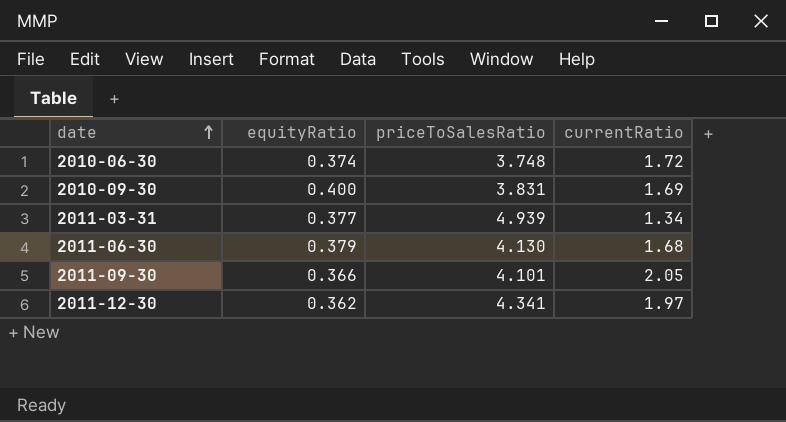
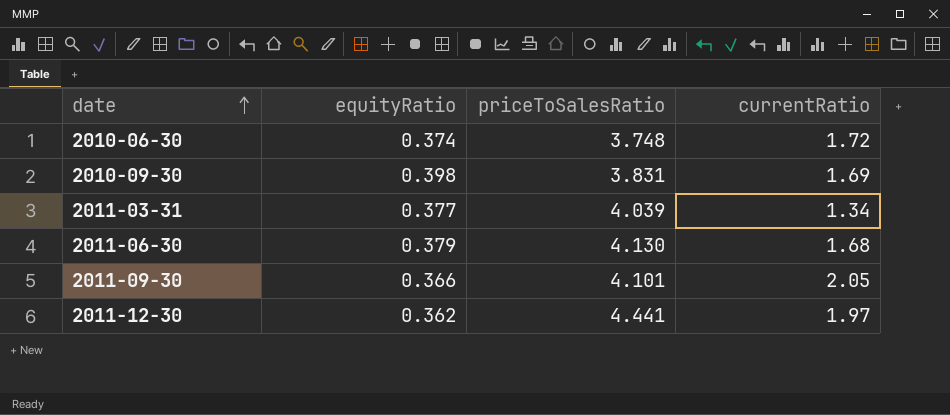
2010-09-30 | equityRatio: 0.400 -> 0.398
2011-03-31 | priceToSalesRatio: 4.939 -> 4.039
2011-12-30 | priceToSalesRatio: 4.341 -> 4.441

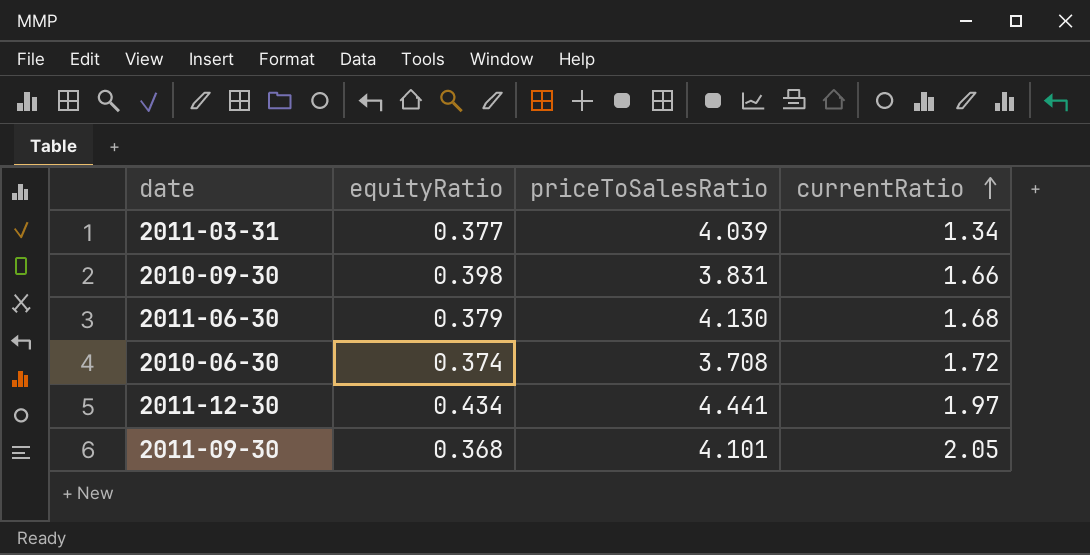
row order: date ascending -> currentRatio ascending
2010-09-30 | currentRatio: 1.69 -> 1.66
2010-06-30 | priceToSalesRatio: 3.748 -> 3.708
2011-12-30 | equityRatio: 0.362 -> 0.434
2011-09-30 | equityRatio: 0.366 -> 0.368

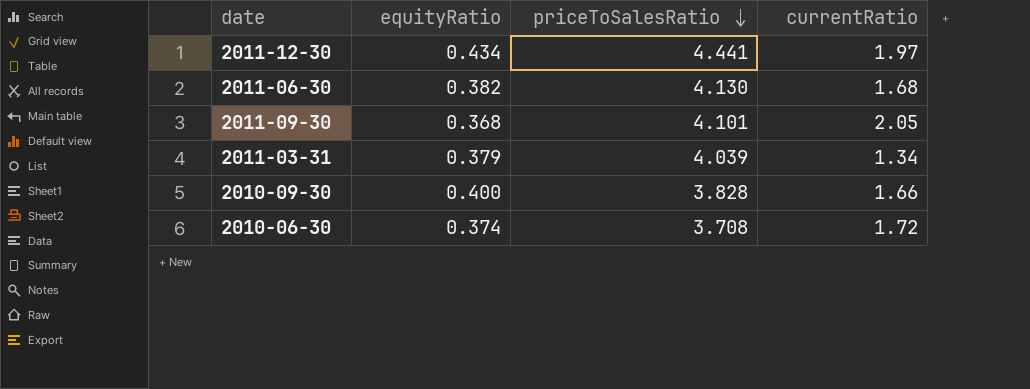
row order: currentRatio ascending -> priceToSalesRatio descending
2011-06-30 | equityRatio: 0.379 -> 0.382
2011-03-31 | equityRatio: 0.377 -> 0.379
2010-09-30 | equityRatio: 0.398 -> 0.400
2010-09-30 | priceToSalesRatio: 3.831 -> 3.828

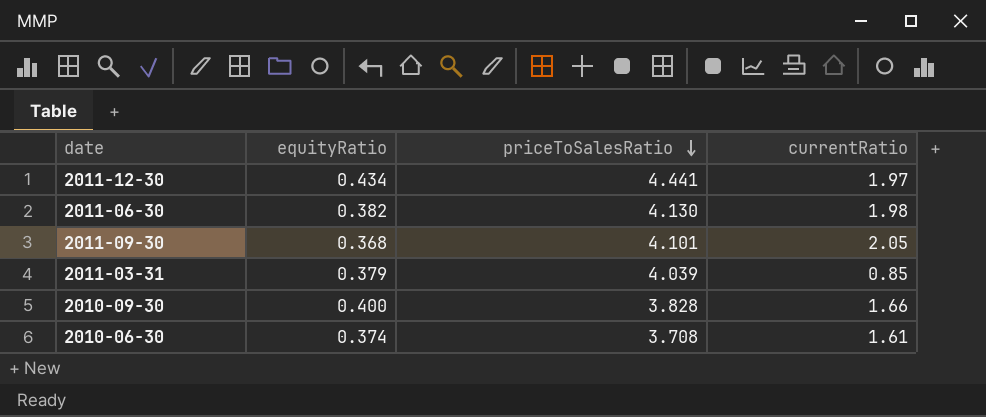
2011-06-30 | currentRatio: 1.68 -> 1.98
2011-03-31 | currentRatio: 1.34 -> 0.85
2010-06-30 | currentRatio: 1.72 -> 1.61

